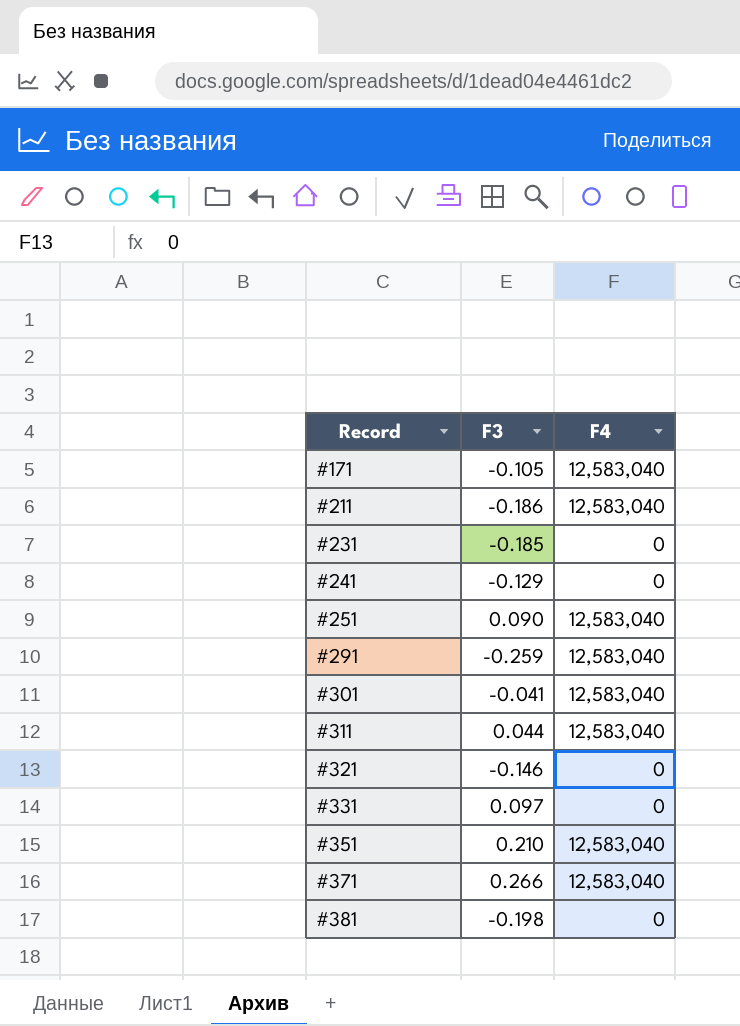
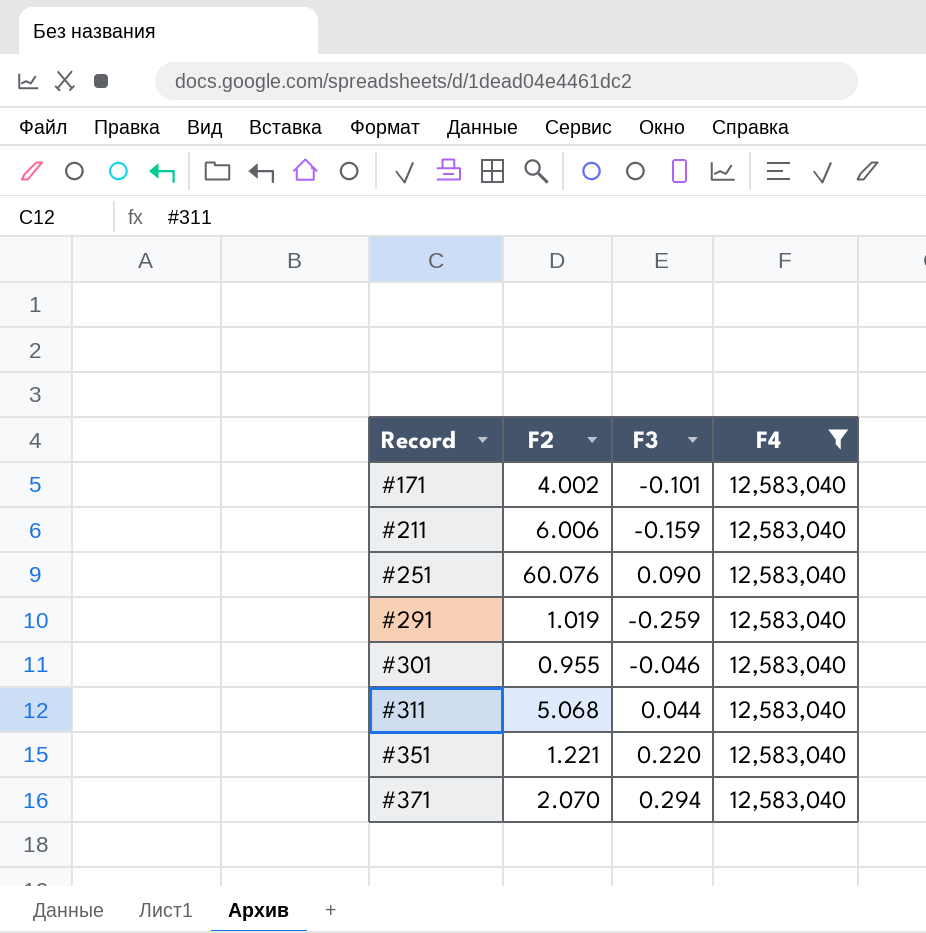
filter: none -> F4 = 12,583,040
column F2 | position: none -> 2
#171 | F3: -0.105 -> -0.101
#211 | F3: -0.186 -> -0.159
#301 | F3: -0.041 -> -0.046
#351 | F3: 0.210 -> 0.220
#371 | F3: 0.266 -> 0.294

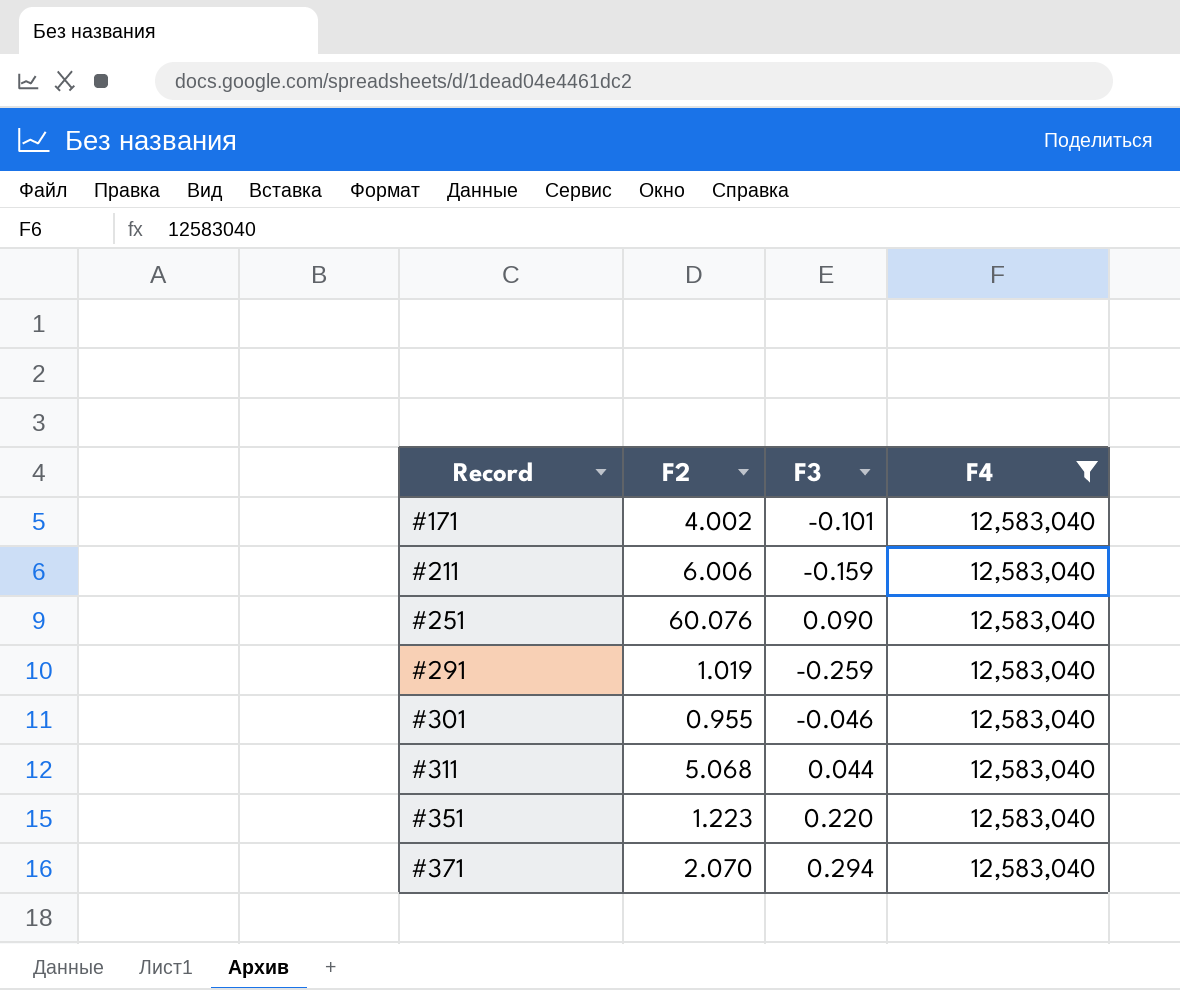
#351 | F2: 1.221 -> 1.223

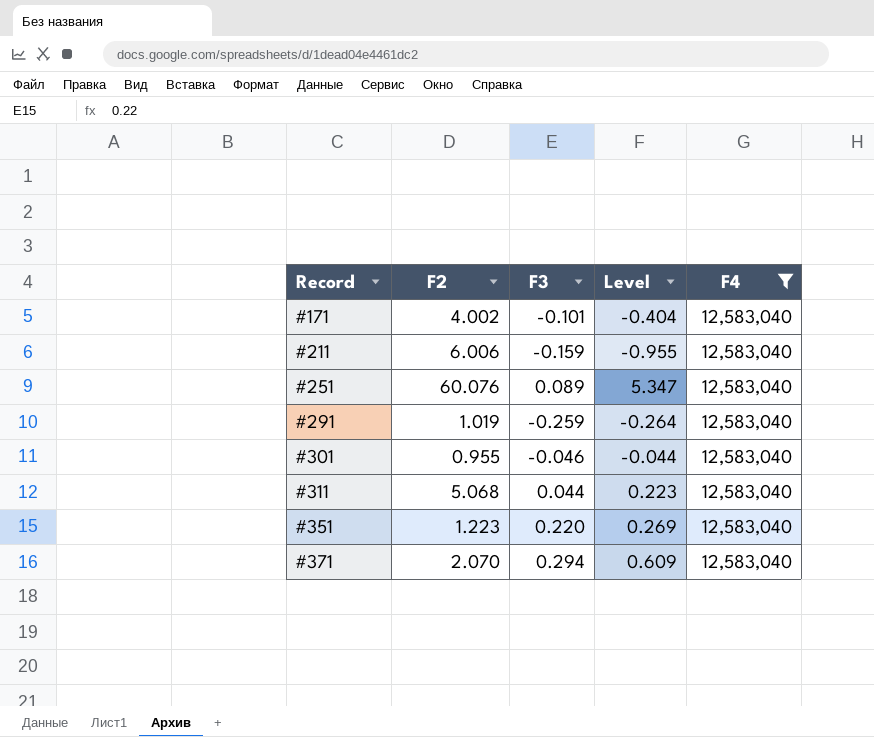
column Level | formula: none -> [F2] * [F3]
#251 | F3: 0.090 -> 0.089

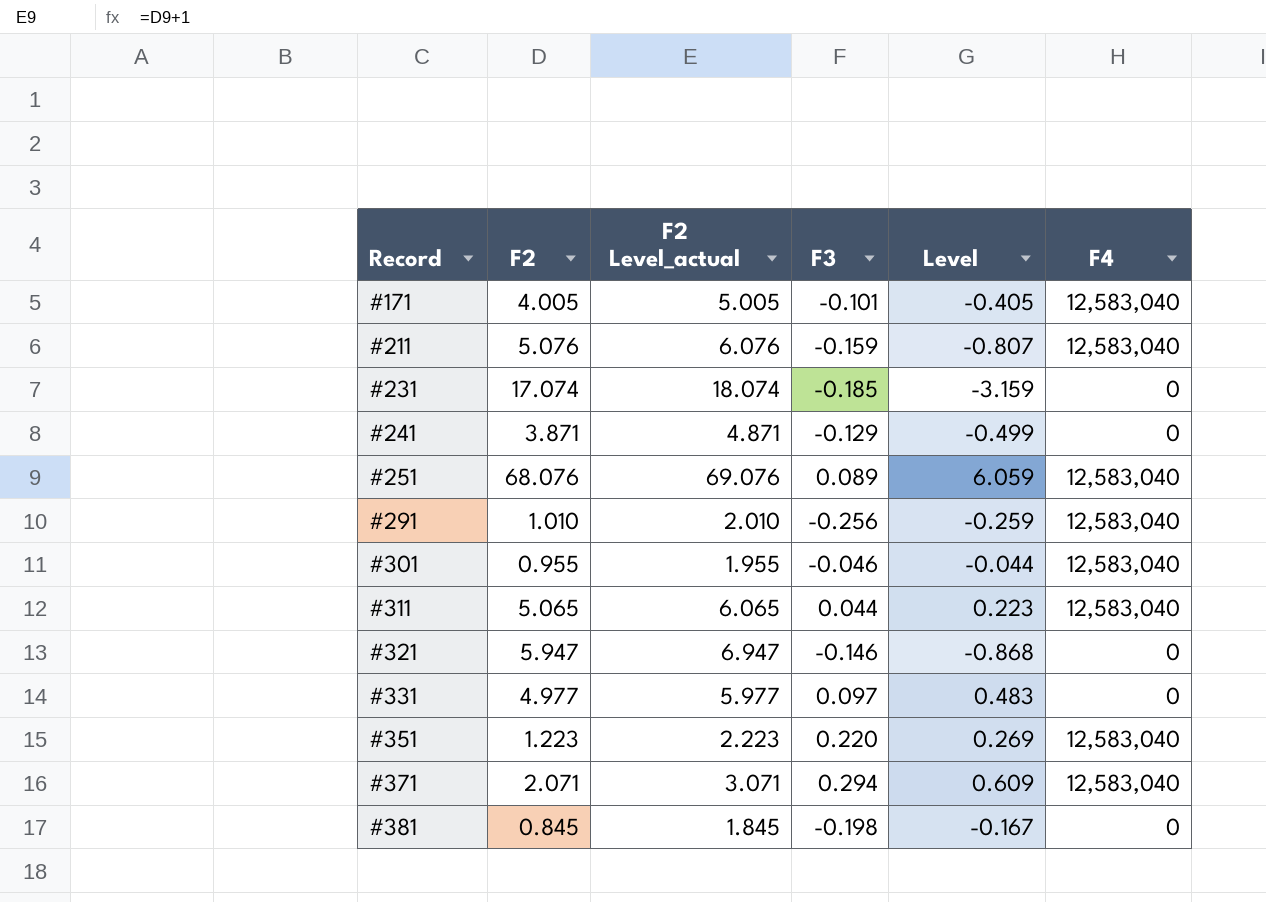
filter: F4 = 12,583,040 -> none
column F2 Level_actual | formula: none -> [F2] + 1
#171 | F2: 4.002 -> 4.005
#171 | Level: -0.404 -> -0.405
#211 | F2: 6.006 -> 5.076
#211 | Level: -0.955 -> -0.807
#251 | F2: 60.076 -> 68.076
#251 | Level: 5.347 -> 6.059
#291 | F2: 1.019 -> 1.010
#291 | F3: -0.259 -> -0.256
#291 | Level: -0.264 -> -0.259
#311 | F2: 5.068 -> 5.065
#371 | F2: 2.070 -> 2.071

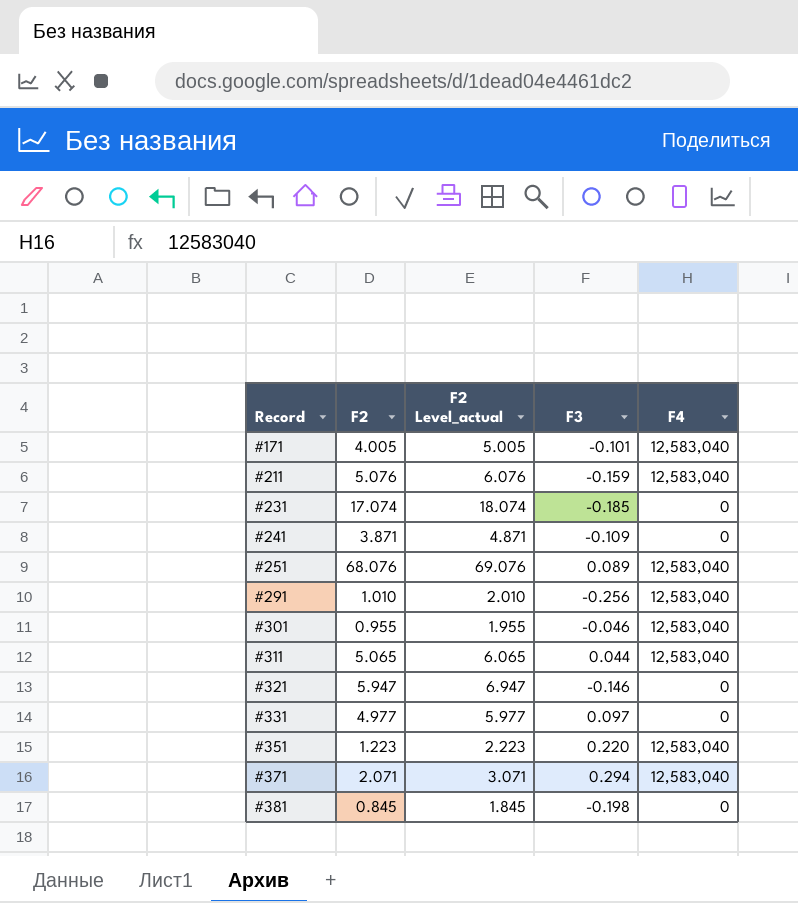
column Level | formula: [F2] * [F3] -> none
#241 | F3: -0.129 -> -0.109

